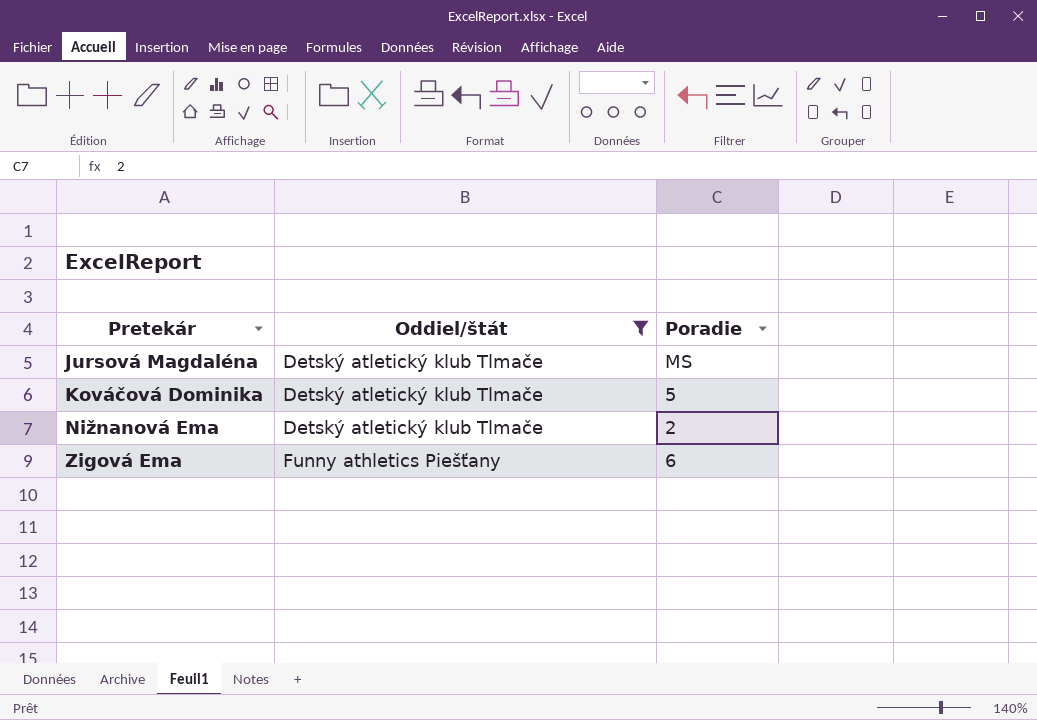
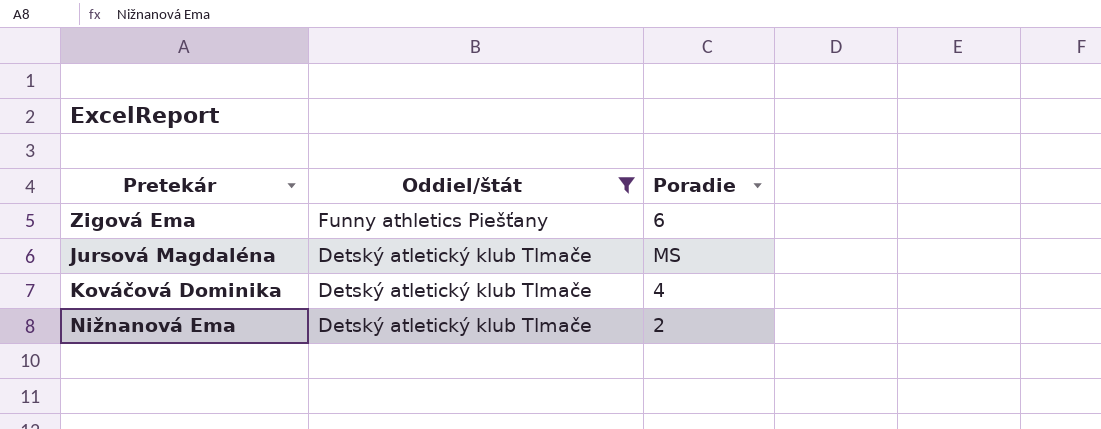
row order: Pretekár ascending -> Oddiel/štát descending
Kováčová Dominika | Poradie: 5 -> 4

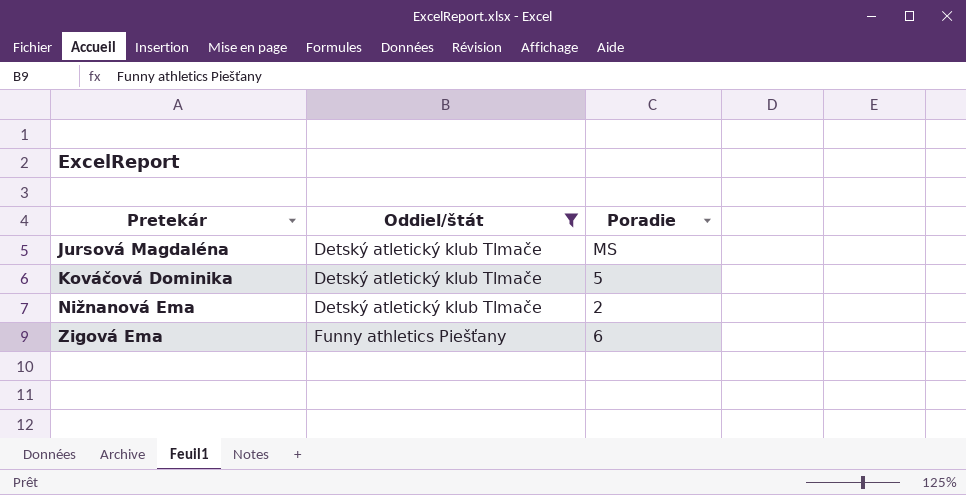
row order: Oddiel/štát descending -> Pretekár ascending
Kováčová Dominika | Poradie: 4 -> 5

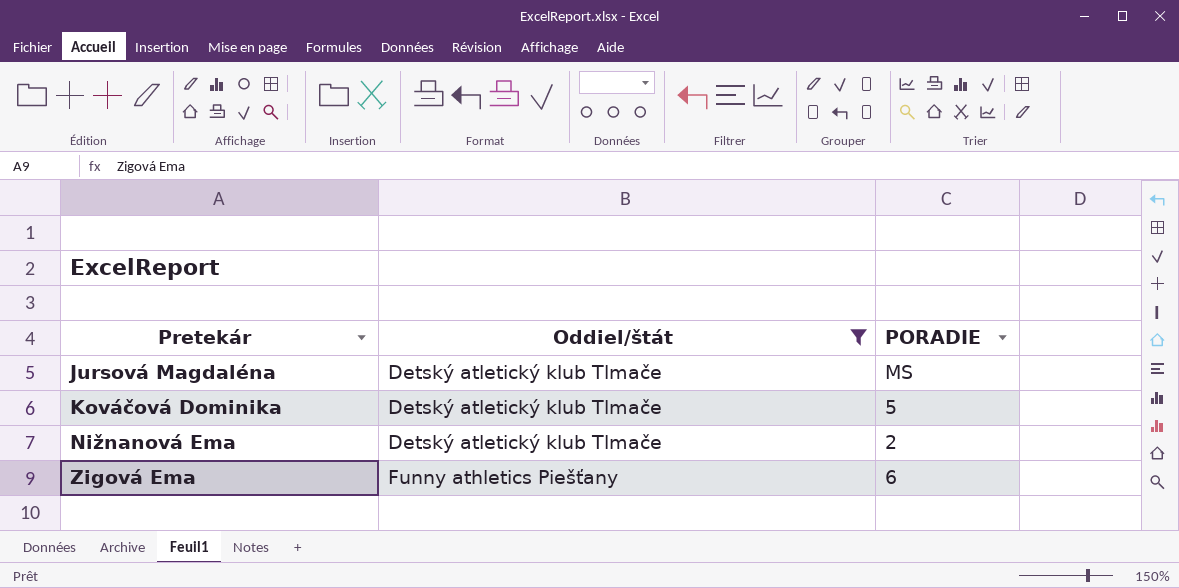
column name: Poradie -> PORADIE

